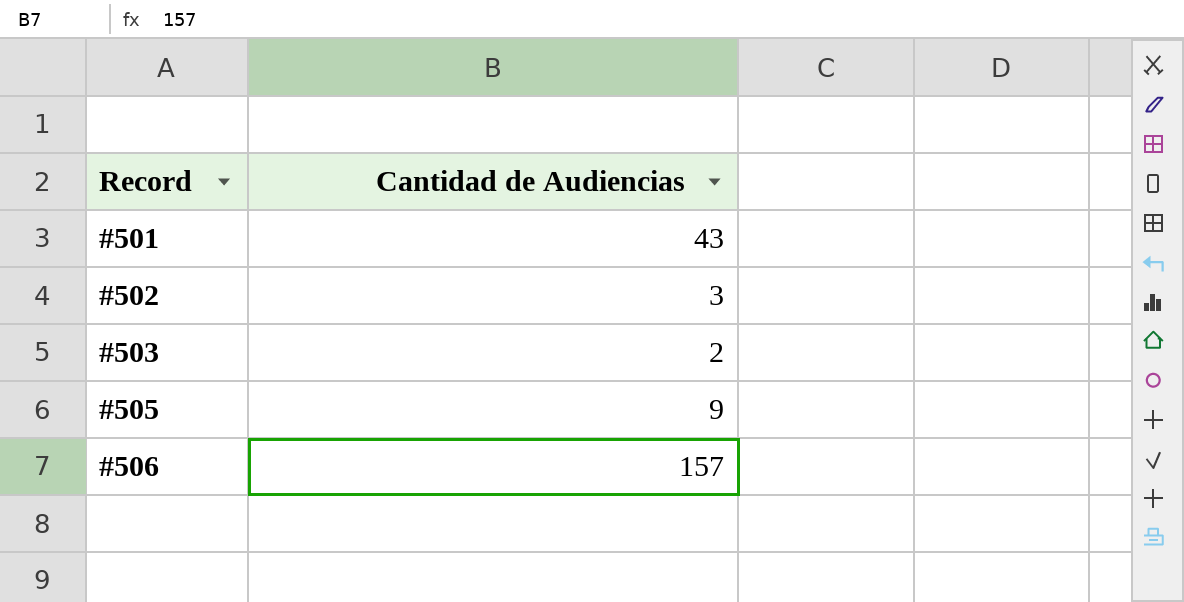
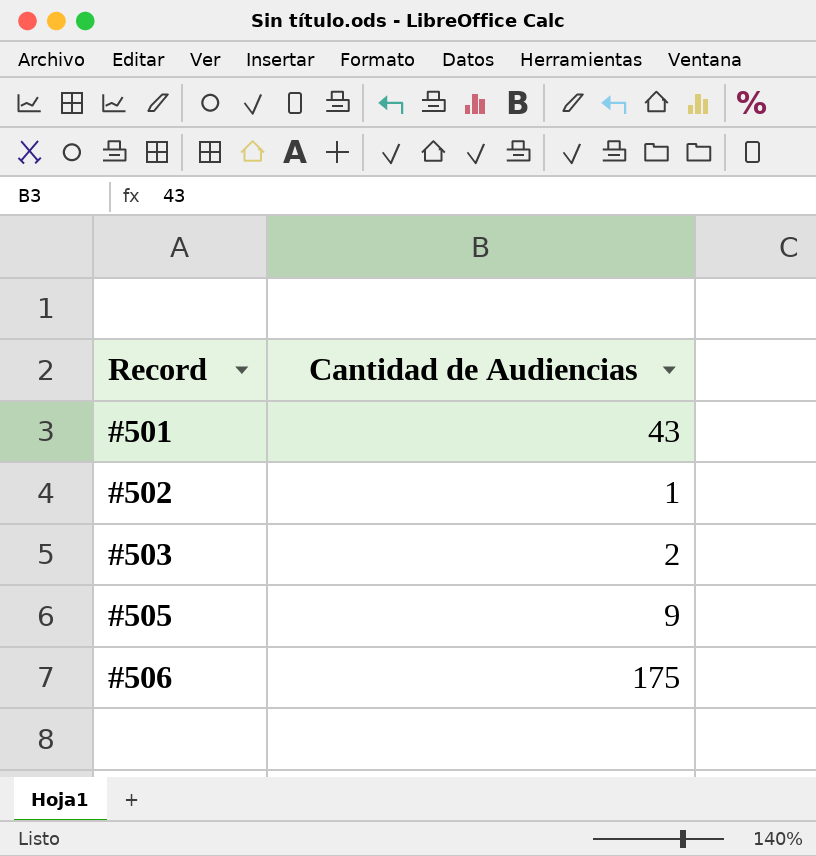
#502 | Cantidad de Audiencias: 3 -> 1
#506 | Cantidad de Audiencias: 157 -> 175

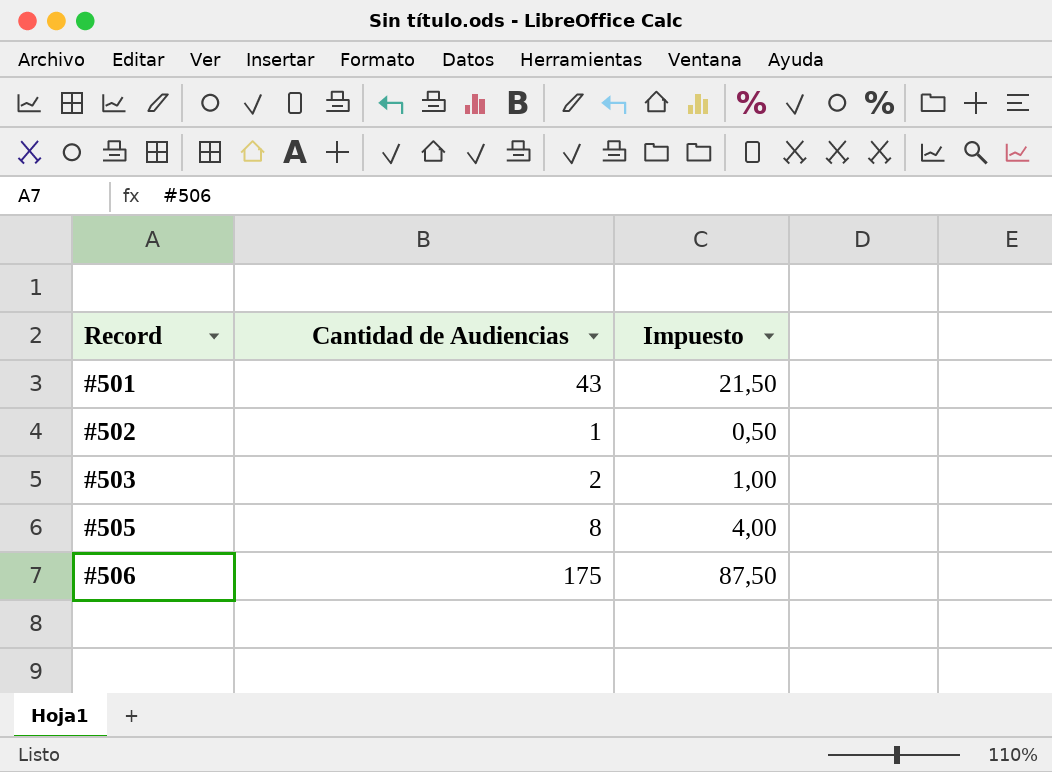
column Impuesto | formula: none -> [Cantidad de Audiencias] * 0,5
#505 | Cantidad de Audiencias: 9 -> 8

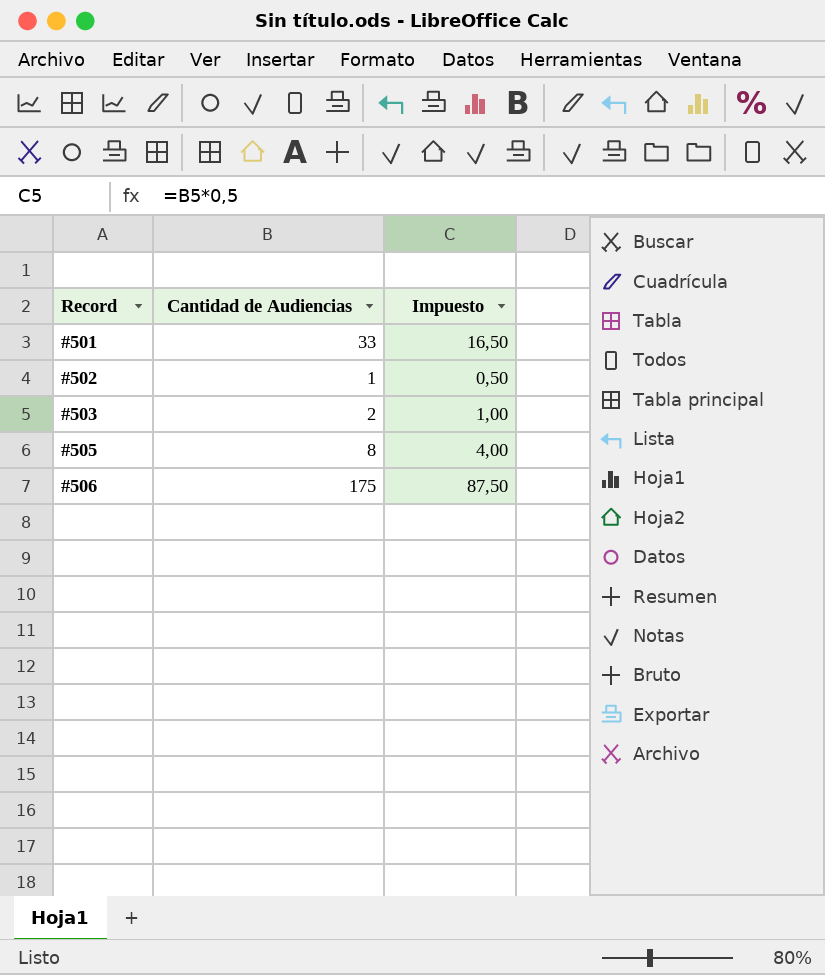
#501 | Cantidad de Audiencias: 43 -> 33
#501 | Impuesto: 21,50 -> 16,50

